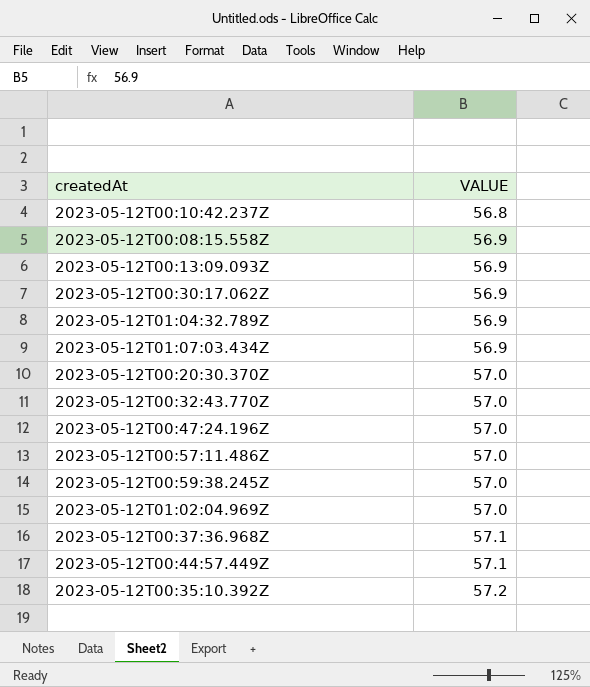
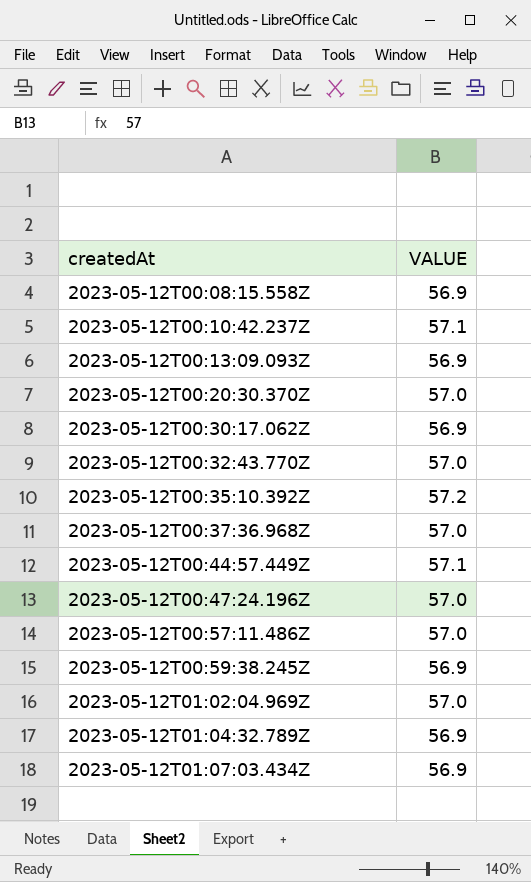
row order: VALUE ascending -> createdAt ascending
2023-05-12T00:10:42.237Z | VALUE: 56.8 -> 57.1
2023-05-12T00:37:36.968Z | VALUE: 57.1 -> 57.0
2023-05-12T00:59:38.245Z | VALUE: 57.0 -> 56.9

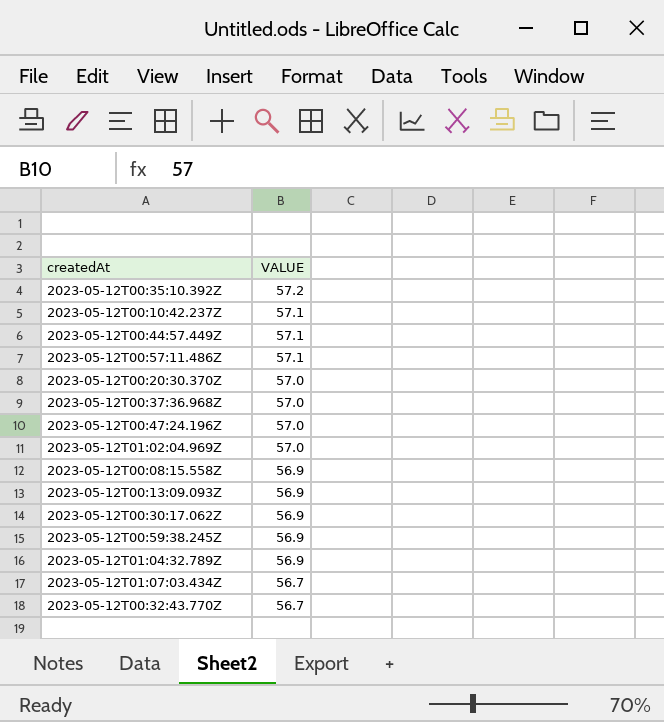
row order: createdAt ascending -> VALUE descending
2023-05-12T00:57:11.486Z | VALUE: 57.0 -> 57.1
2023-05-12T01:07:03.434Z | VALUE: 56.9 -> 56.7
2023-05-12T00:32:43.770Z | VALUE: 57.0 -> 56.7

